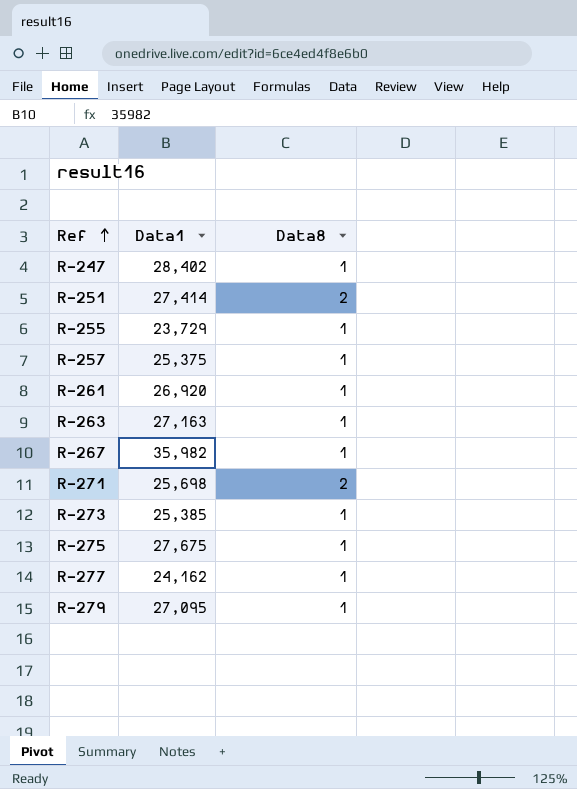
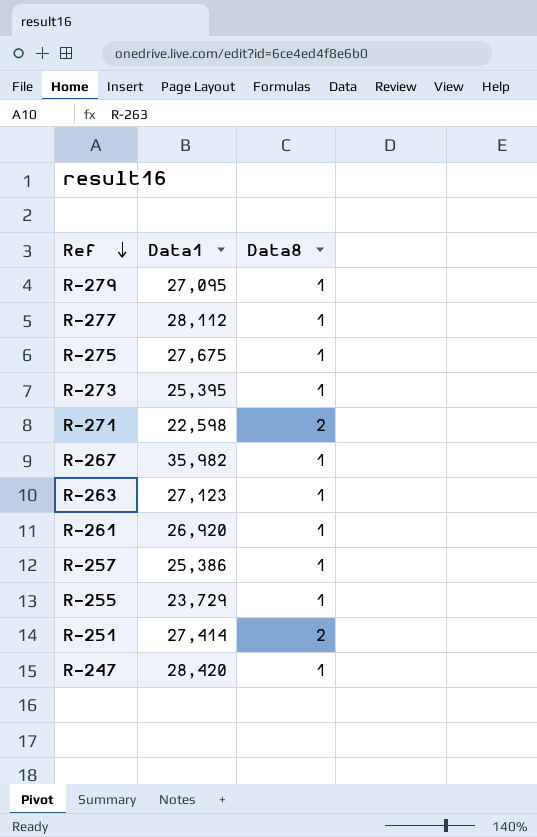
row order: Ref ascending -> Ref descending
R-277 | Data1: 24,162 -> 28,112
R-273 | Data1: 25,385 -> 25,395
R-271 | Data1: 25,698 -> 22,598
R-263 | Data1: 27,163 -> 27,123
R-257 | Data1: 25,375 -> 25,386
R-247 | Data1: 28,402 -> 28,420

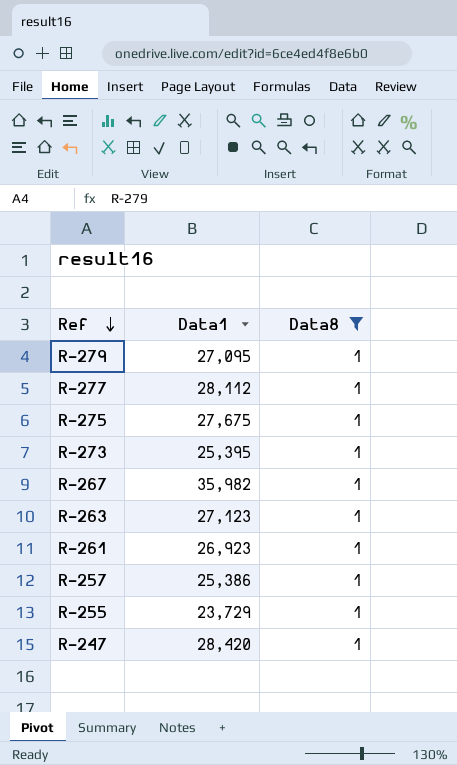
filter: none -> Data8 = 1
R-261 | Data1: 26,920 -> 26,923

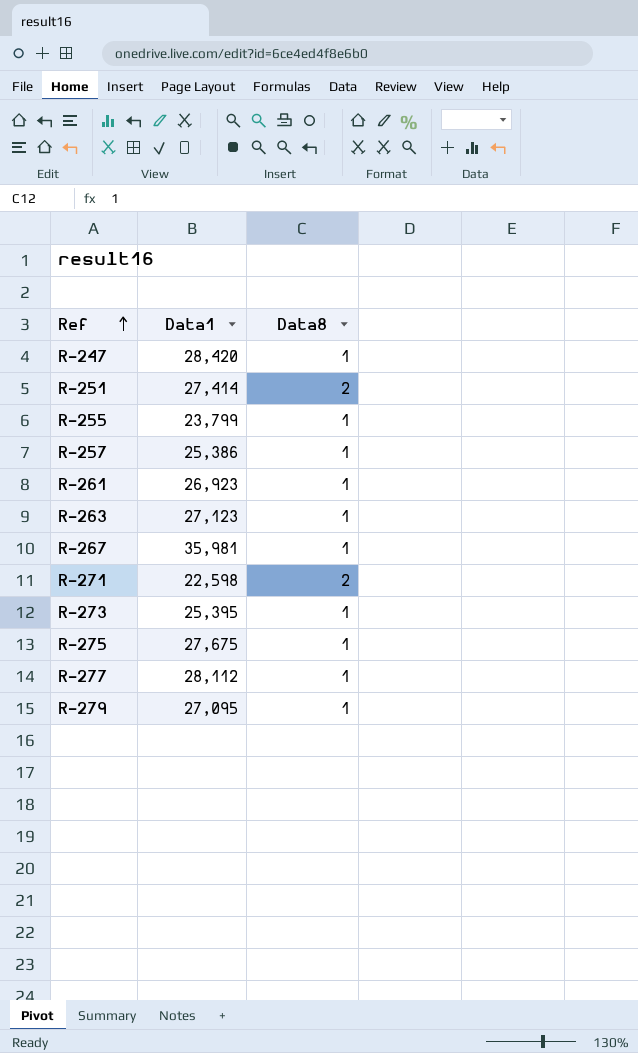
filter: Data8 = 1 -> none
row order: Ref descending -> Ref ascending
R-255 | Data1: 23,729 -> 23,799
R-267 | Data1: 35,982 -> 35,981

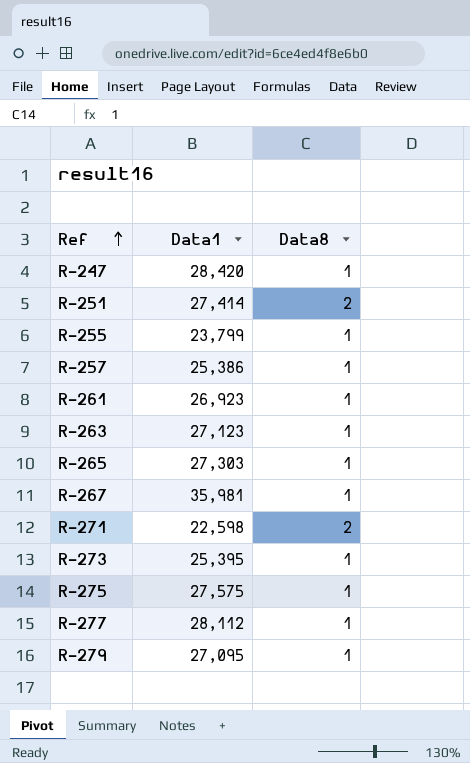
row R-265: none -> 27,303 | 1
R-275 | Data1: 27,675 -> 27,575

